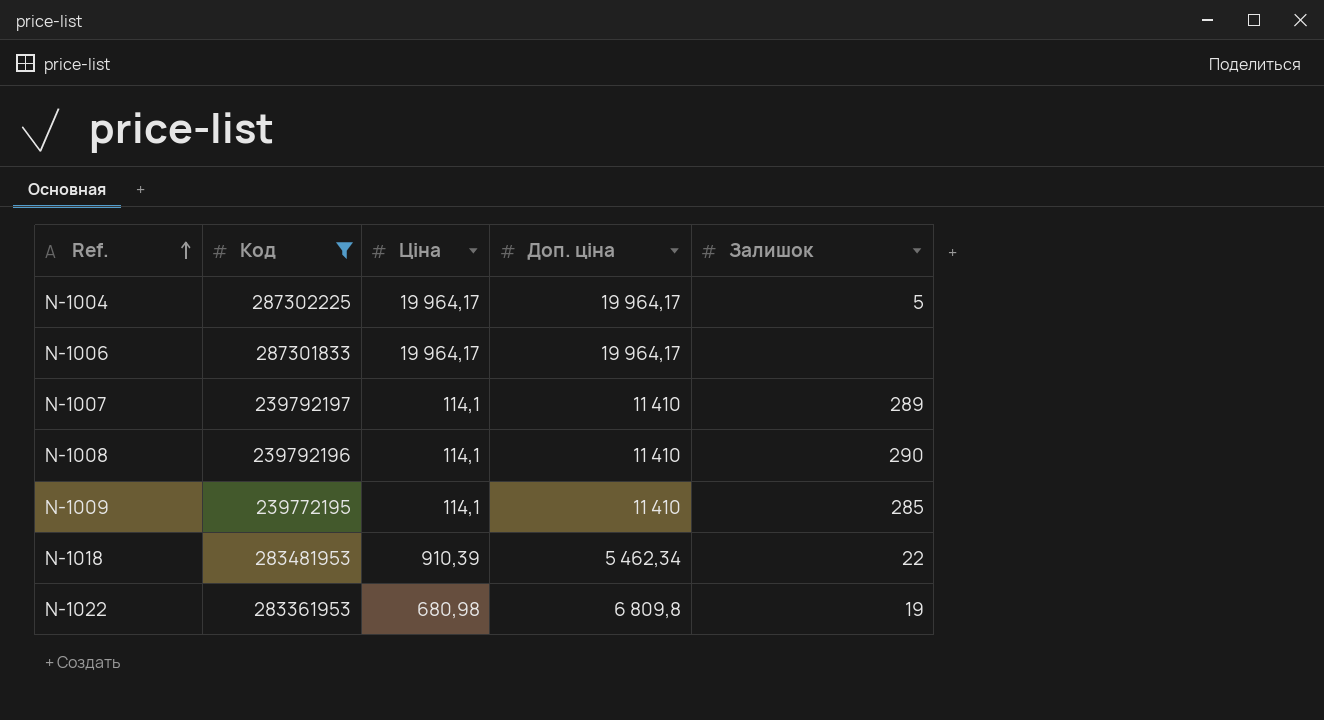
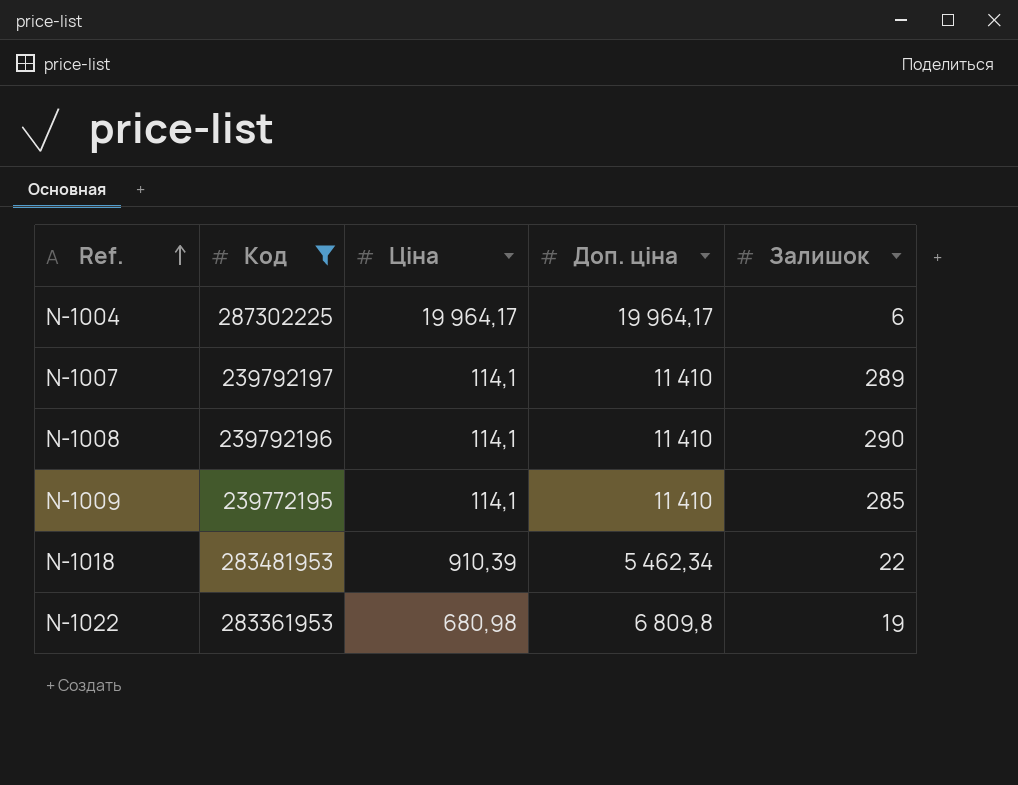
row N-1006: 287301833 | 19 964,17 | 19 964,17 | none -> none
N-1004 | Залишок: 5 -> 6

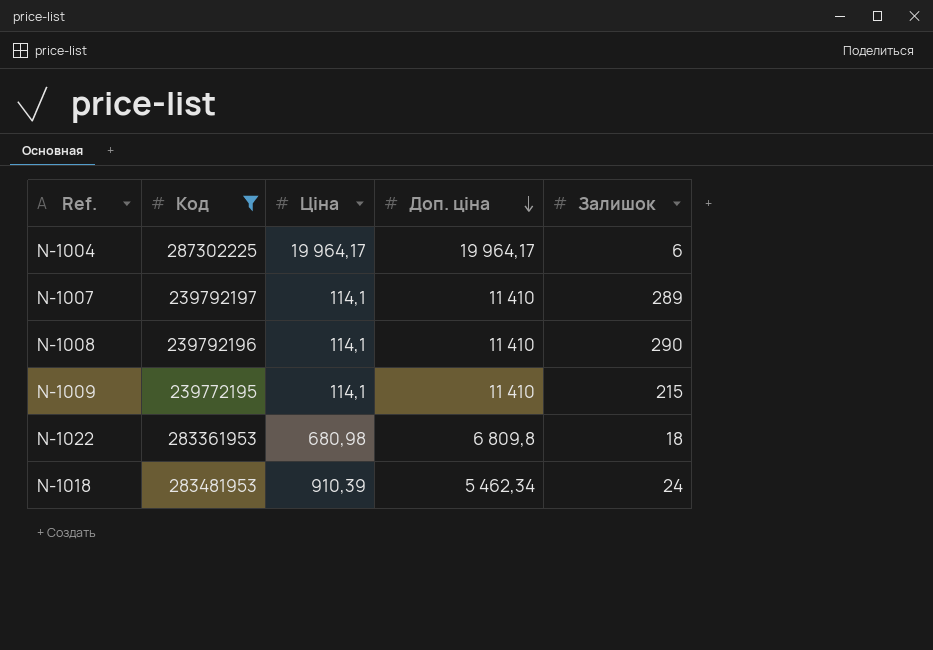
row order: Ref. ascending -> Доп. ціна descending
N-1009 | Залишок: 285 -> 215
N-1022 | Залишок: 19 -> 18
N-1018 | Залишок: 22 -> 24

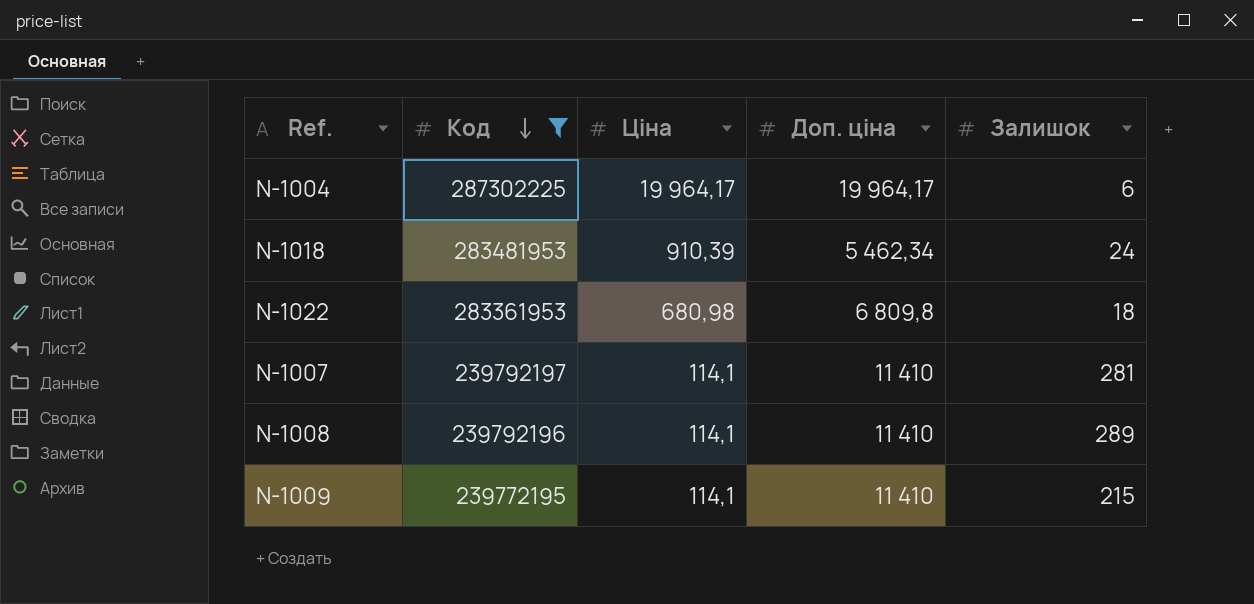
row order: Доп. ціна descending -> Код descending
N-1007 | Залишок: 289 -> 281
N-1008 | Залишок: 290 -> 289

